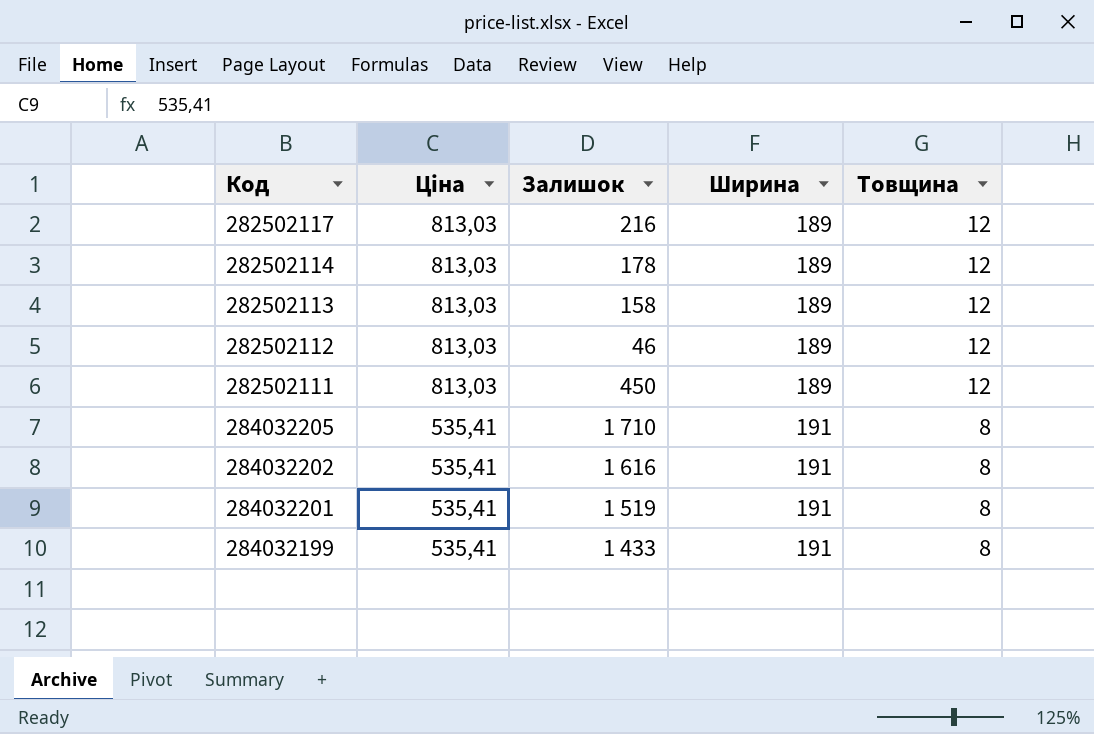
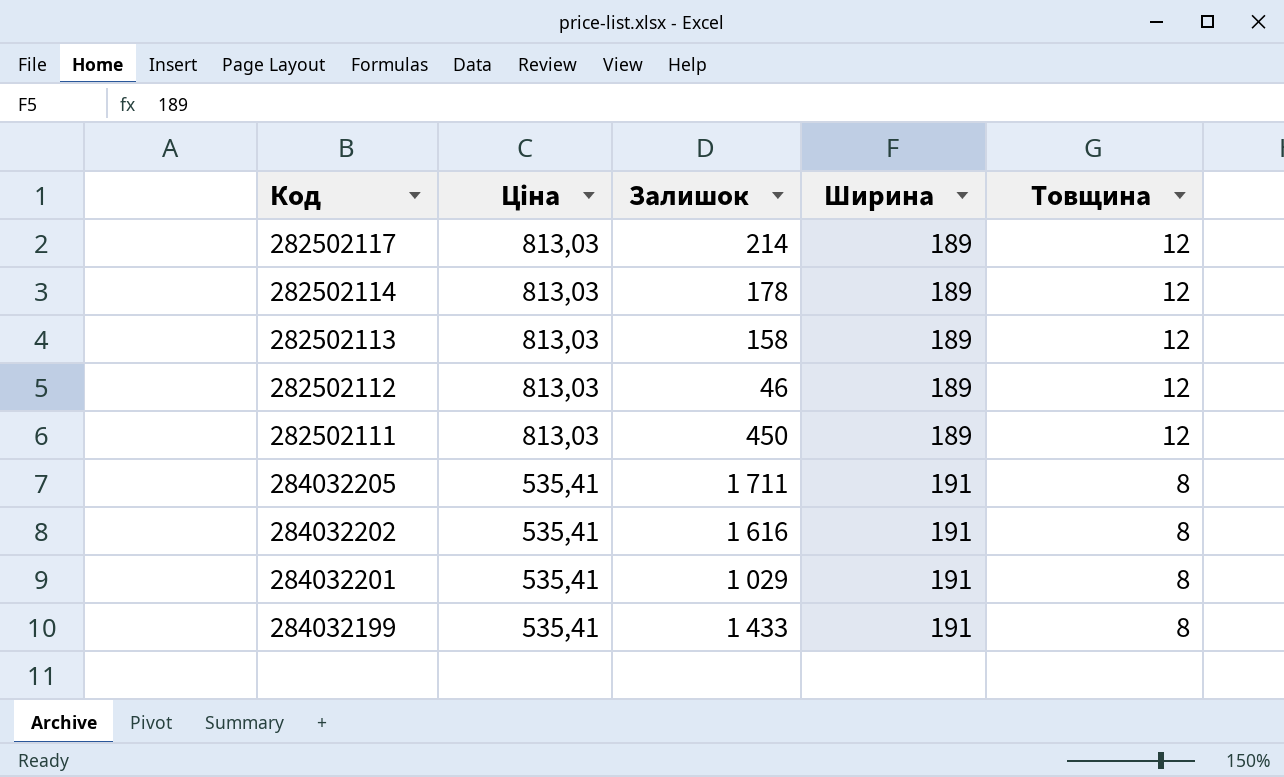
282502117 | Залишок: 216 -> 214
284032205 | Залишок: 1 710 -> 1 711
284032201 | Залишок: 1 519 -> 1 029

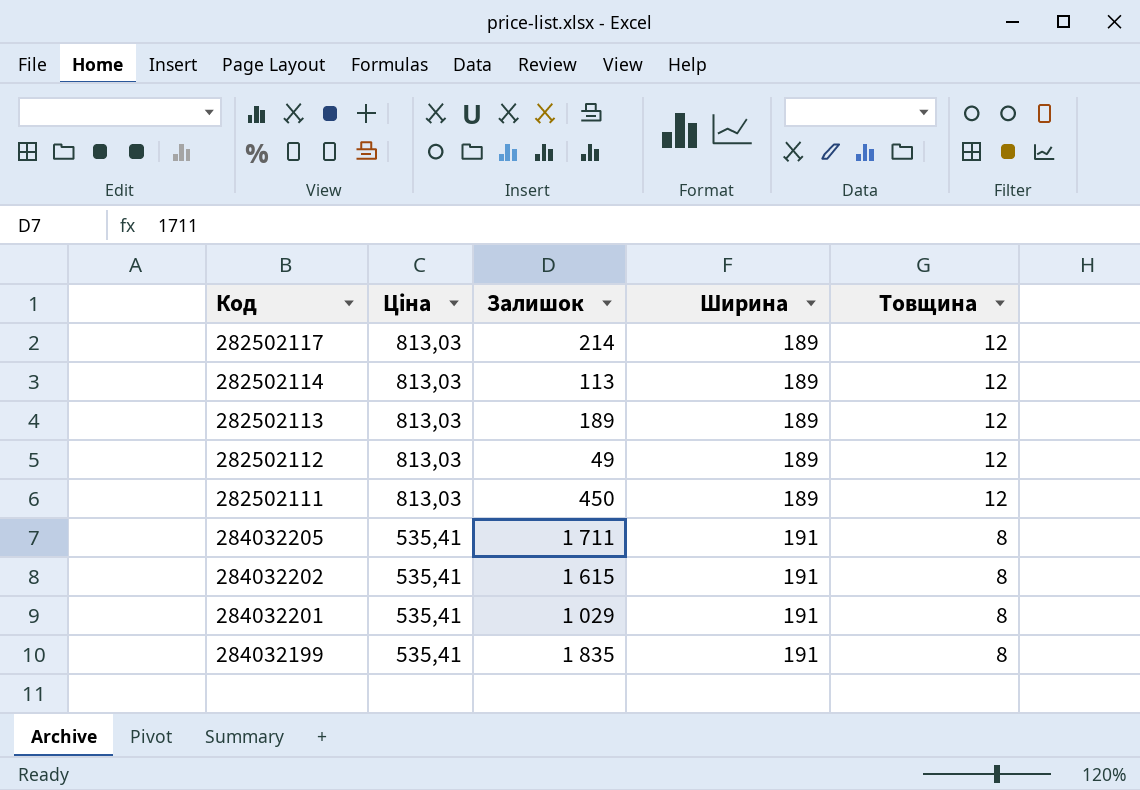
282502114 | Залишок: 178 -> 113
282502113 | Залишок: 158 -> 189
282502112 | Залишок: 46 -> 49
284032202 | Залишок: 1 616 -> 1 615
284032199 | Залишок: 1 433 -> 1 835

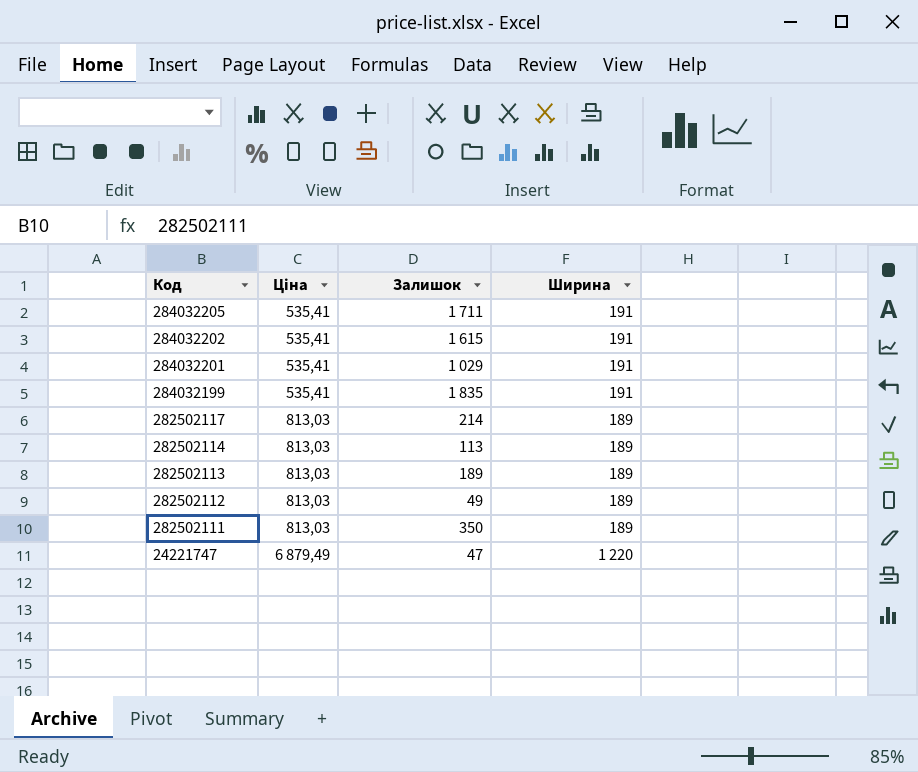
row order: Ціна descending -> Код descending
column Товщина | position: 5 -> none
282502111 | Залишок: 450 -> 350
row 24221747: none -> 6 879,49 | 47 | 1 220

